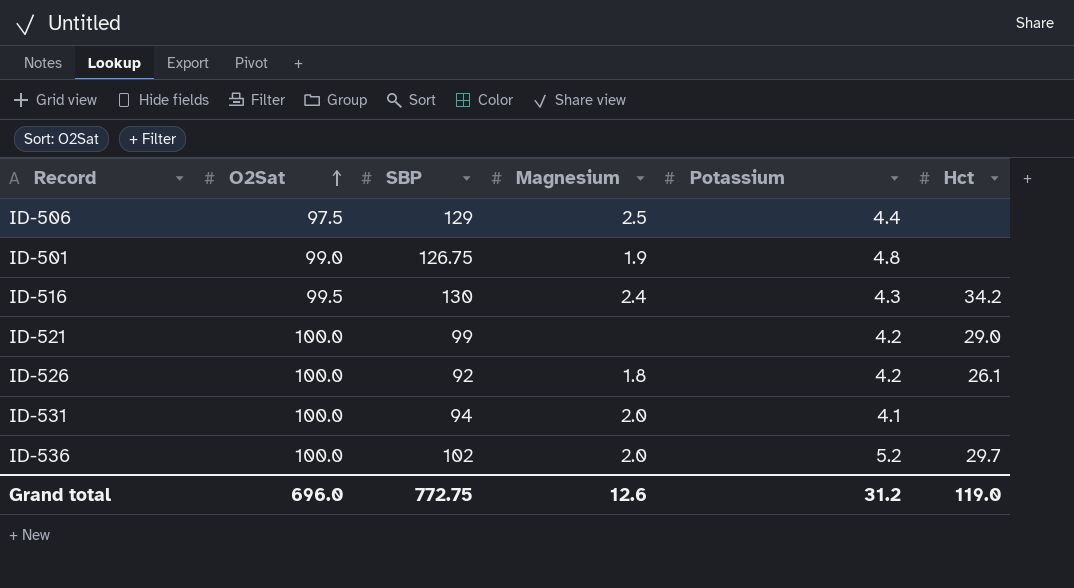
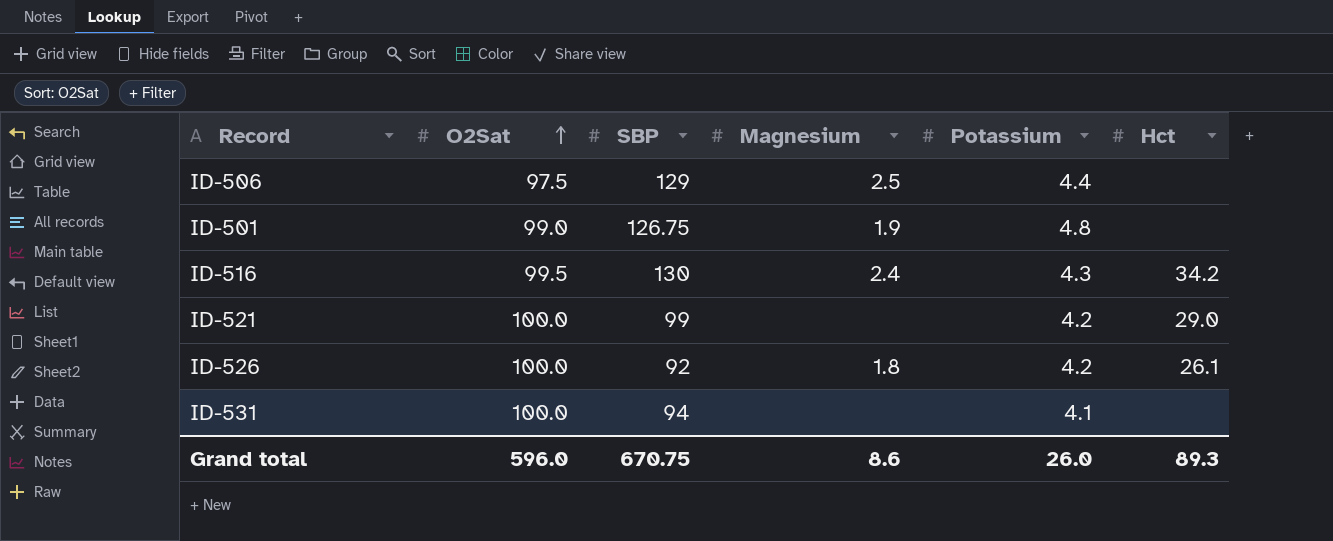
row ID-536: 100.0 | 102 | 2.0 | 5.2 | 29.7 -> none
ID-531 | Magnesium: 2.0 -> none
Grand total | O2Sat: 696.0 -> 596.0
Grand total | SBP: 772.75 -> 670.75
Grand total | Magnesium: 12.6 -> 8.6
Grand total | Potassium: 31.2 -> 26.0
Grand total | Hct: 119.0 -> 89.3

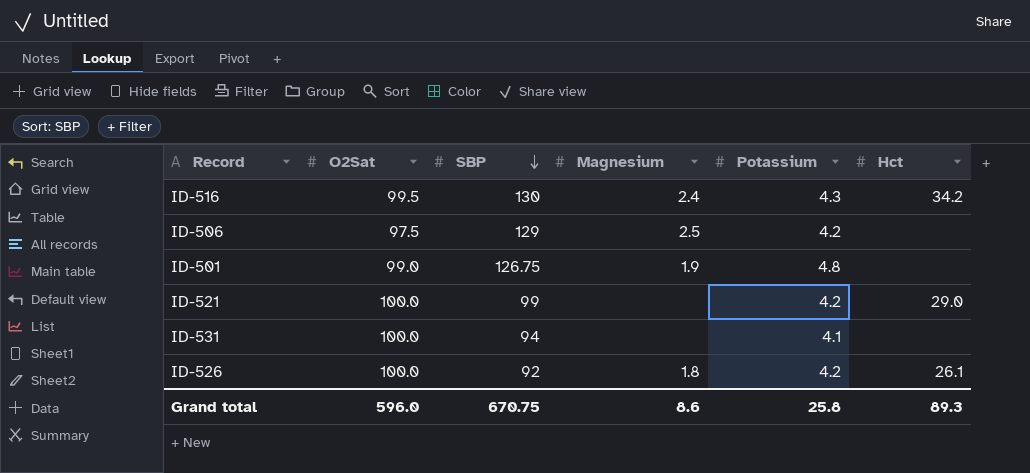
row order: O2Sat ascending -> SBP descending
ID-506 | Potassium: 4.4 -> 4.2
Grand total | Potassium: 26.0 -> 25.8

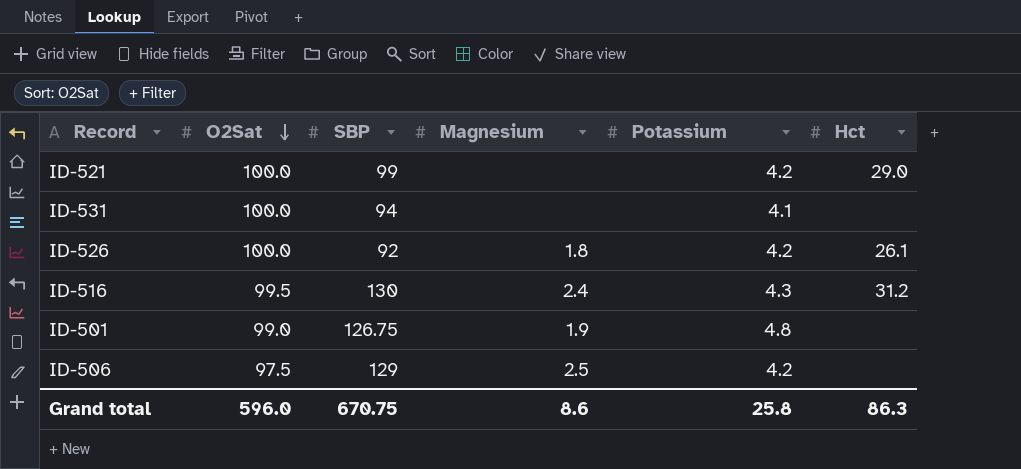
row order: SBP descending -> O2Sat descending
ID-516 | Hct: 34.2 -> 31.2
Grand total | Hct: 89.3 -> 86.3

